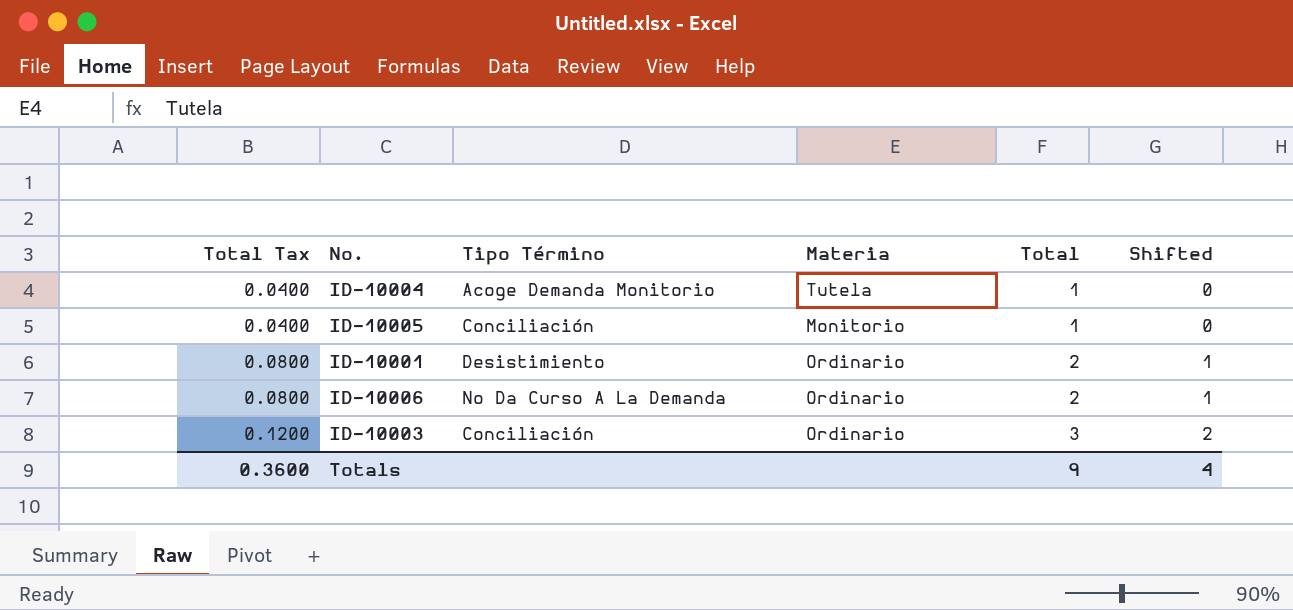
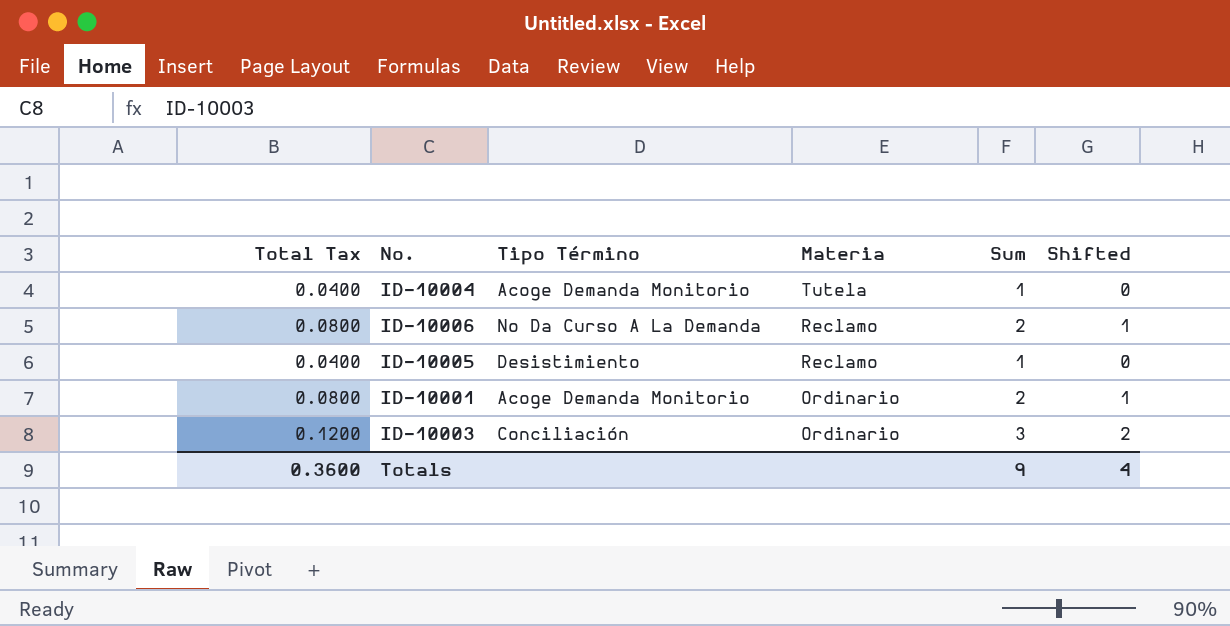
row order: Total Tax ascending -> Materia descending
column name: Total -> Sum
ID-10006 | Materia: Ordinario -> Reclamo
ID-10005 | Tipo Término: Conciliación -> Desistimiento
ID-10005 | Materia: Monitorio -> Reclamo
ID-10001 | Tipo Término: Desistimiento -> Acoge Demanda Monitorio

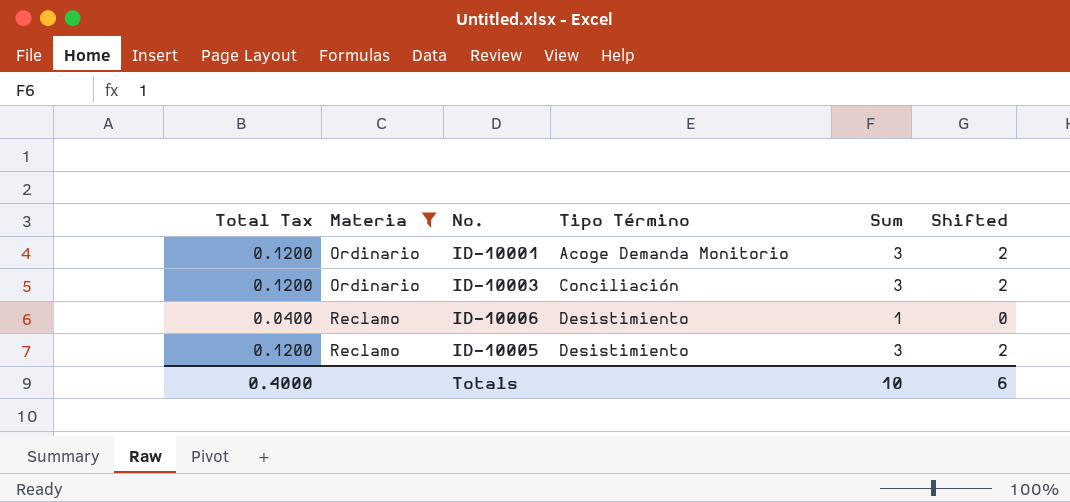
filter: none -> Materia != Tutela
row order: Materia descending -> Materia ascending
column Materia | position: 4 -> 2
ID-10001 | Total Tax: 0.0800 -> 0.1200
ID-10001 | Sum: 2 -> 3
ID-10001 | Shifted: 1 -> 2
ID-10006 | Total Tax: 0.0800 -> 0.0400
ID-10006 | Tipo Término: No Da Curso A La Demanda -> Desistimiento
ID-10006 | Sum: 2 -> 1
ID-10006 | Shifted: 1 -> 0
ID-10005 | Total Tax: 0.0400 -> 0.1200
ID-10005 | Sum: 1 -> 3
ID-10005 | Shifted: 0 -> 2
Totals | Total Tax: 0.3600 -> 0.4000
Totals | Sum: 9 -> 10
Totals | Shifted: 4 -> 6

